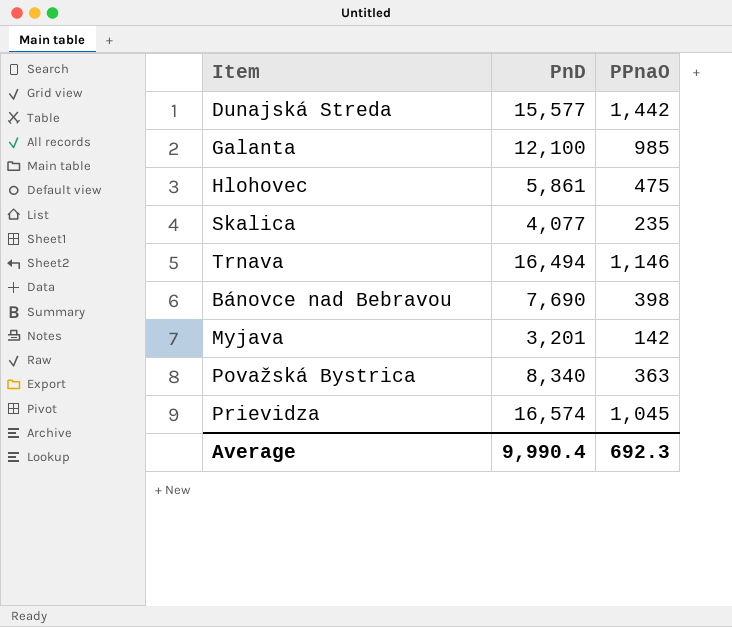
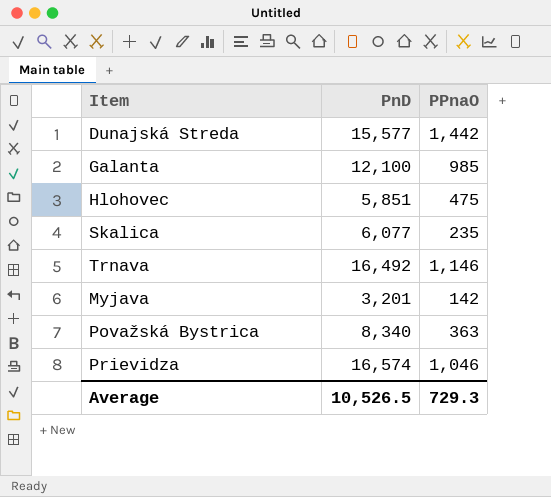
row Bánovce nad Bebravou: 7,690 | 398 -> none
Hlohovec | PnD: 5,861 -> 5,851
Skalica | PnD: 4,077 -> 6,077
Trnava | PnD: 16,494 -> 16,492
Prievidza | PPnaO: 1,045 -> 1,046
Average | PnD: 9,990.4 -> 10,526.5
Average | PPnaO: 692.3 -> 729.3

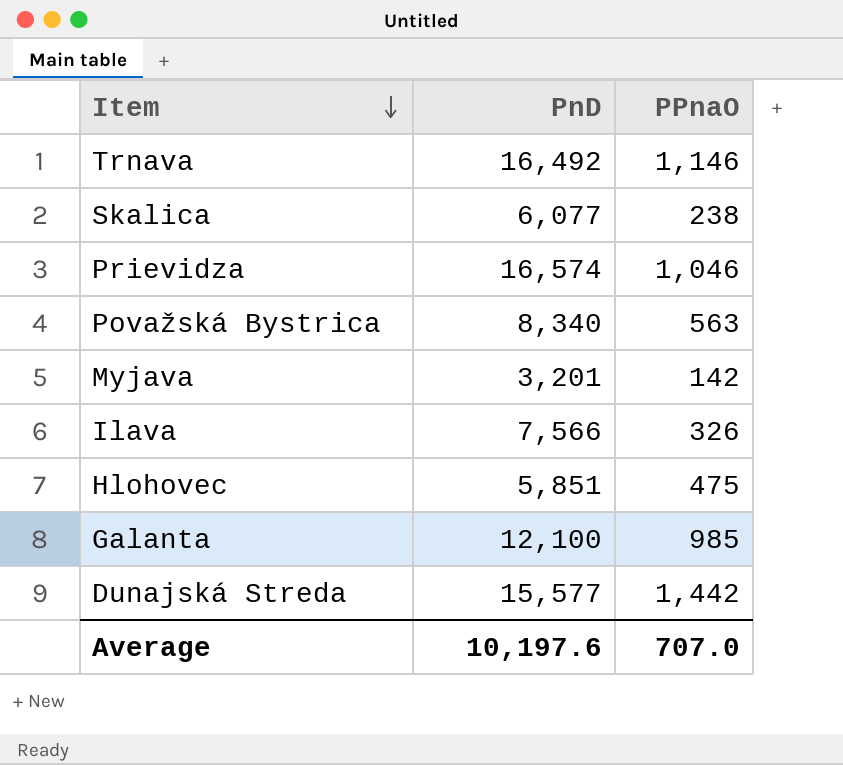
row order: none -> Item descending
Skalica | PPnaO: 235 -> 238
Považská Bystrica | PPnaO: 363 -> 563
row Ilava: none -> 7,566 | 326
Average | PnD: 10,526.5 -> 10,197.6
Average | PPnaO: 729.3 -> 707.0

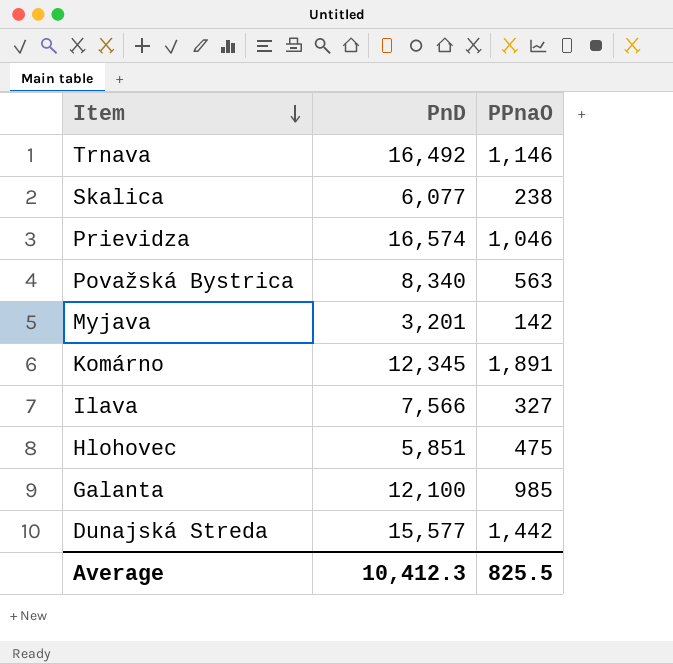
row Komárno: none -> 12,345 | 1,891
Ilava | PPnaO: 326 -> 327
Average | PnD: 10,197.6 -> 10,412.3
Average | PPnaO: 707.0 -> 825.5

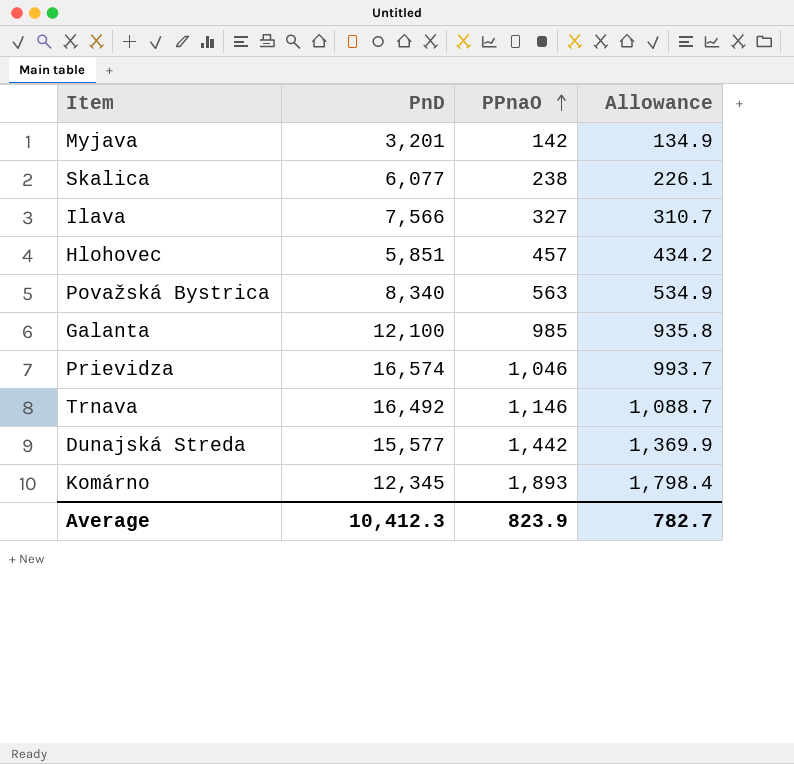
row order: Item descending -> PPnaO ascending
column Allowance | formula: none -> [PPnaO] * 0.95
Hlohovec | PPnaO: 475 -> 457
Komárno | PPnaO: 1,891 -> 1,893
Average | PPnaO: 825.5 -> 823.9

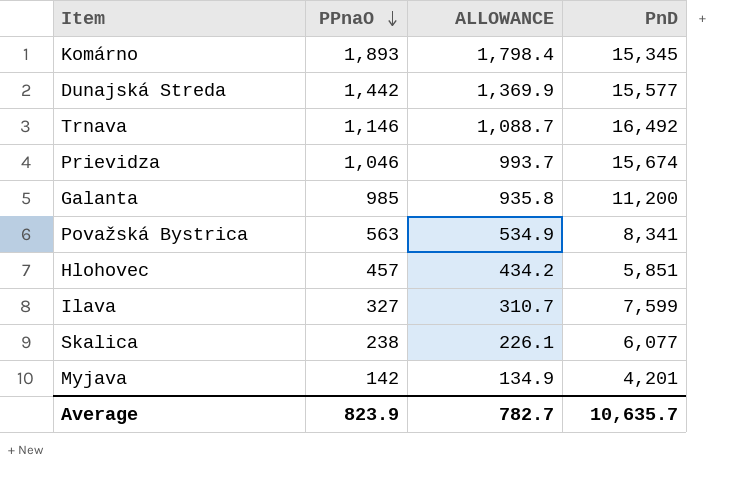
row order: PPnaO ascending -> PPnaO descending
column name: Allowance -> ALLOWANCE
column PnD | position: 2 -> 4
Komárno | PnD: 12,345 -> 15,345
Prievidza | PnD: 16,574 -> 15,674
Galanta | PnD: 12,100 -> 11,200
Považská Bystrica | PnD: 8,340 -> 8,341
Ilava | PnD: 7,566 -> 7,599
Myjava | PnD: 3,201 -> 4,201
Average | PnD: 10,412.3 -> 10,635.7

